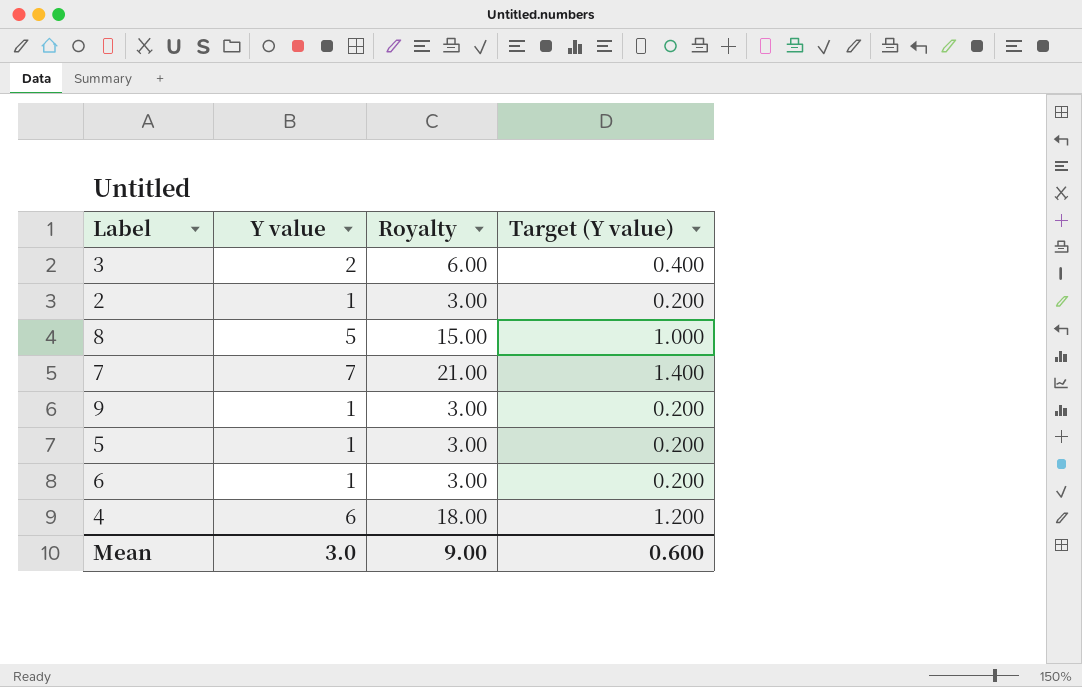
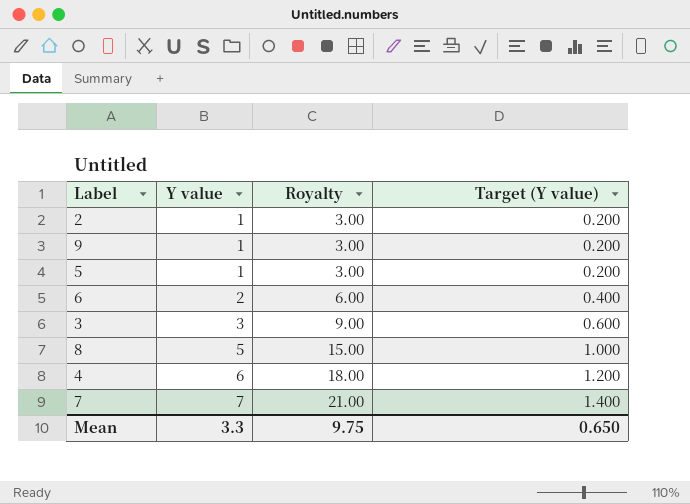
row order: none -> Y value ascending
6 | Y value: 1 -> 2
6 | Royalty: 3.00 -> 6.00
6 | Target (Y value): 0.200 -> 0.400
3 | Y value: 2 -> 3
3 | Royalty: 6.00 -> 9.00
3 | Target (Y value): 0.400 -> 0.600
Mean | Y value: 3.0 -> 3.3
Mean | Royalty: 9.00 -> 9.75
Mean | Target (Y value): 0.600 -> 0.650

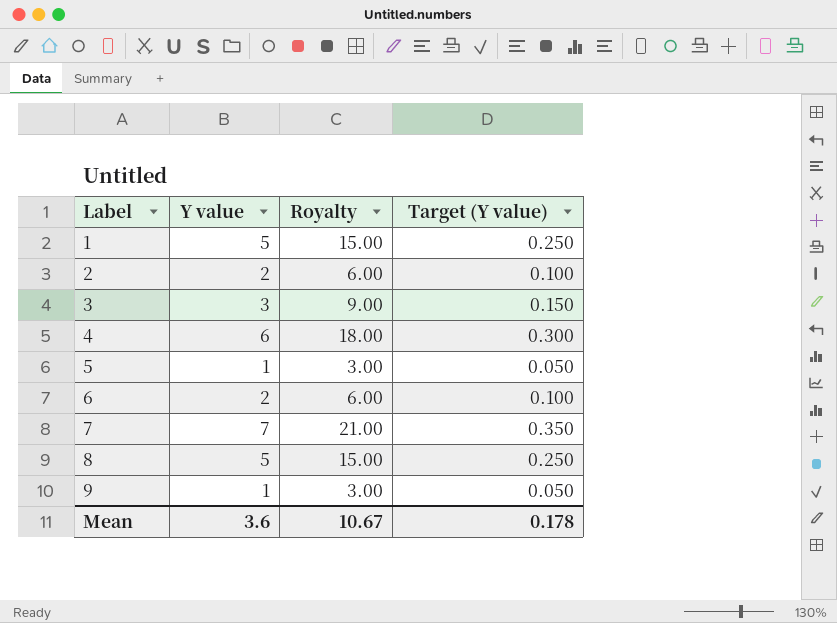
row order: Y value ascending -> Label ascending
column Target (Y value) | formula: [Y value] * 0.2 -> [Y value] * 0.05
row 1: none -> 5 | 15.00 | 0.250
2 | Y value: 1 -> 2
2 | Royalty: 3.00 -> 6.00
Mean | Y value: 3.3 -> 3.6
Mean | Royalty: 9.75 -> 10.67
Mean | Target (Y value): 0.650 -> 0.178

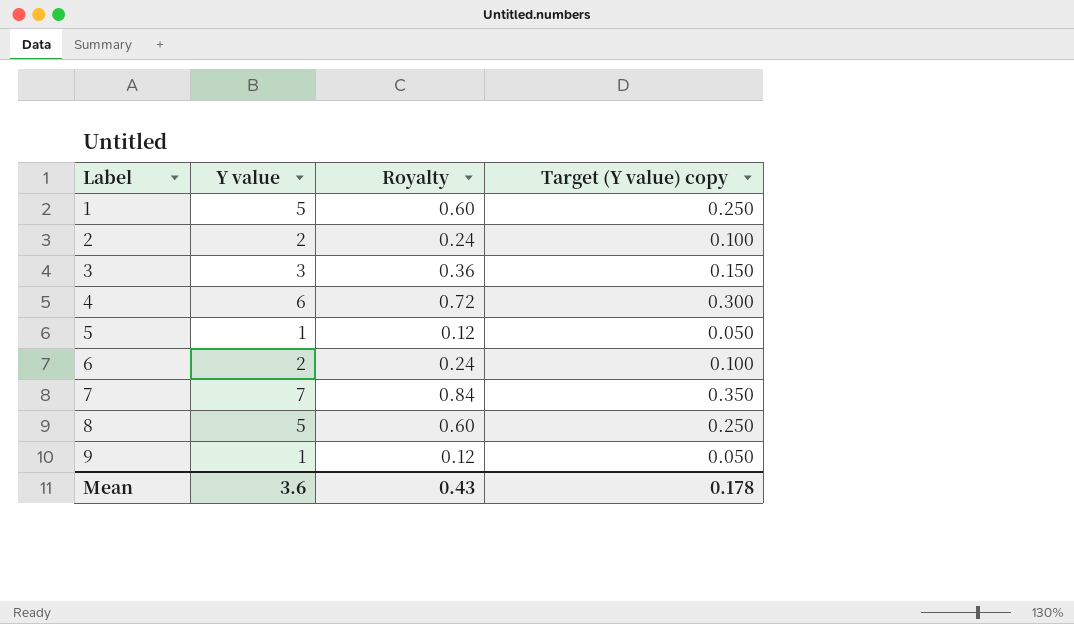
column Royalty | formula: [Y value] * 3 -> [Y value] * 0.12
column name: Target (Y value) -> Target (Y value) copy
Mean | Royalty: 10.67 -> 0.43

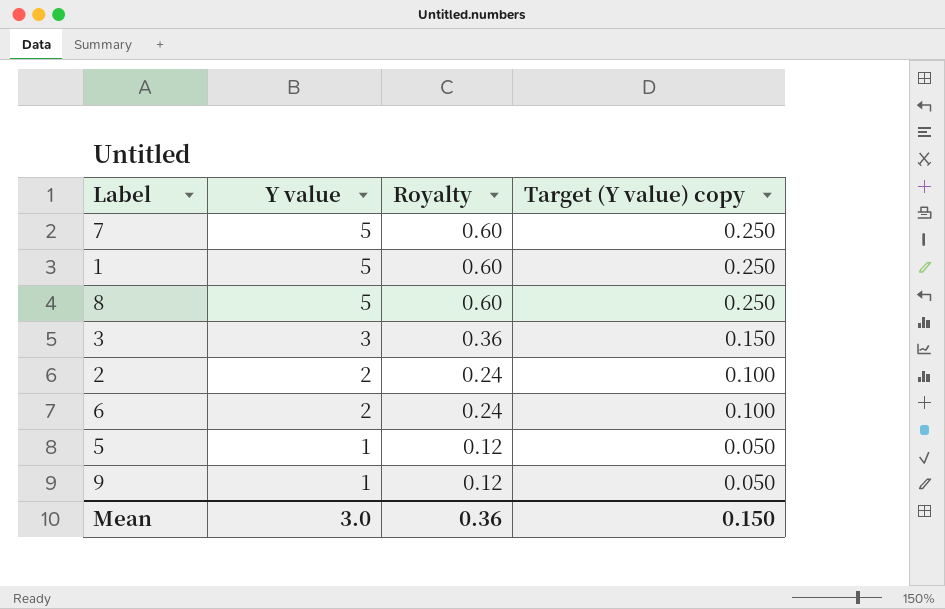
row order: Label ascending -> Y value descending
row 4: 6 | 0.72 | 0.300 -> none
7 | Y value: 7 -> 5
7 | Royalty: 0.84 -> 0.60
7 | Target (Y value) copy: 0.350 -> 0.250
Mean | Y value: 3.6 -> 3.0
Mean | Royalty: 0.43 -> 0.36
Mean | Target (Y value) copy: 0.178 -> 0.150

